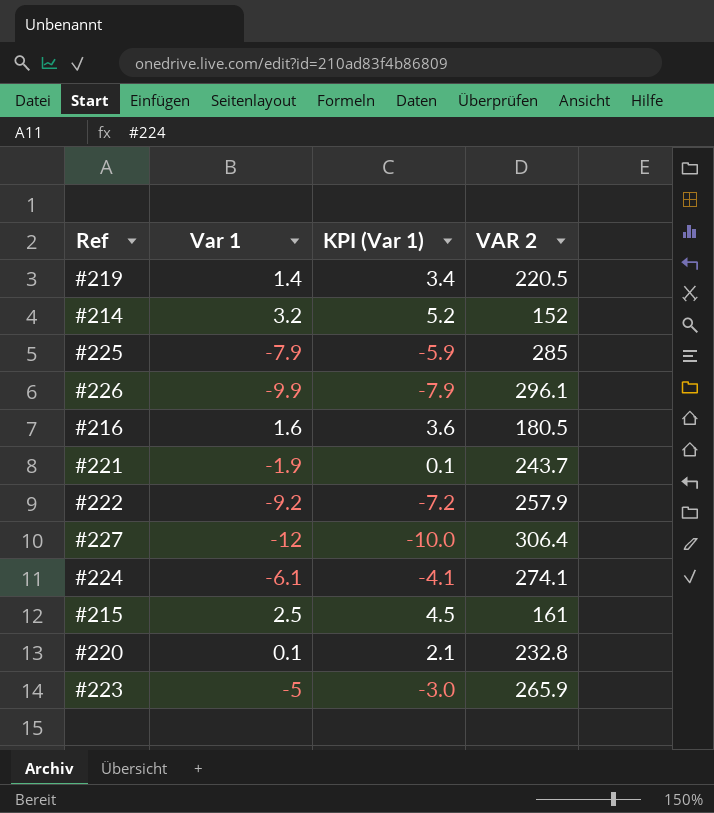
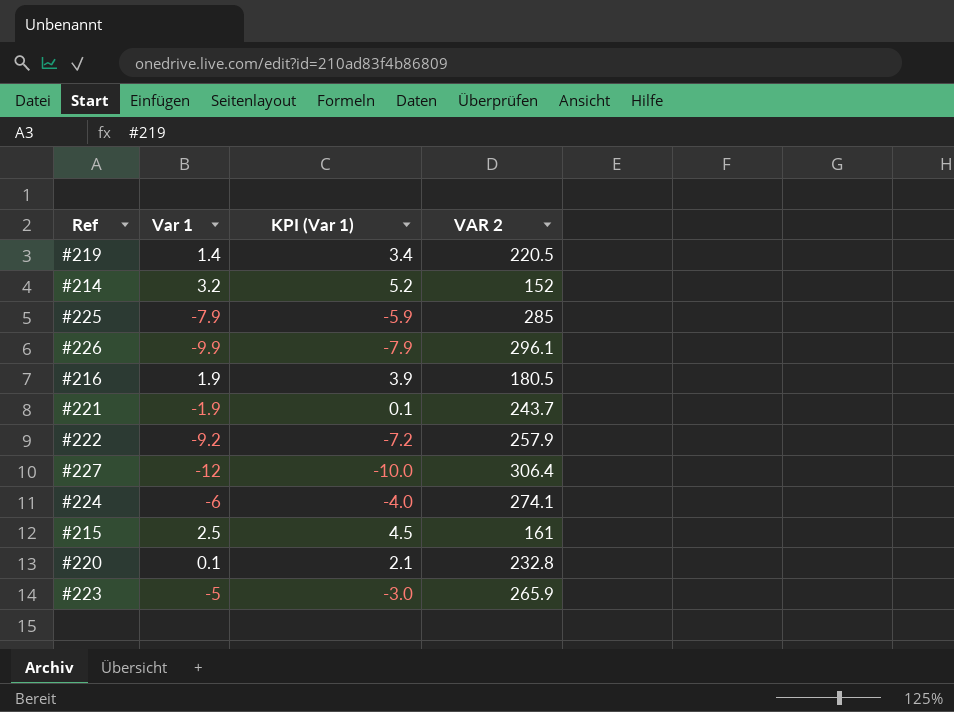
#216 | Var 1: 1.6 -> 1.9
#216 | KPI (Var 1): 3.6 -> 3.9
#224 | Var 1: -6.1 -> -6
#224 | KPI (Var 1): -4.1 -> -4.0

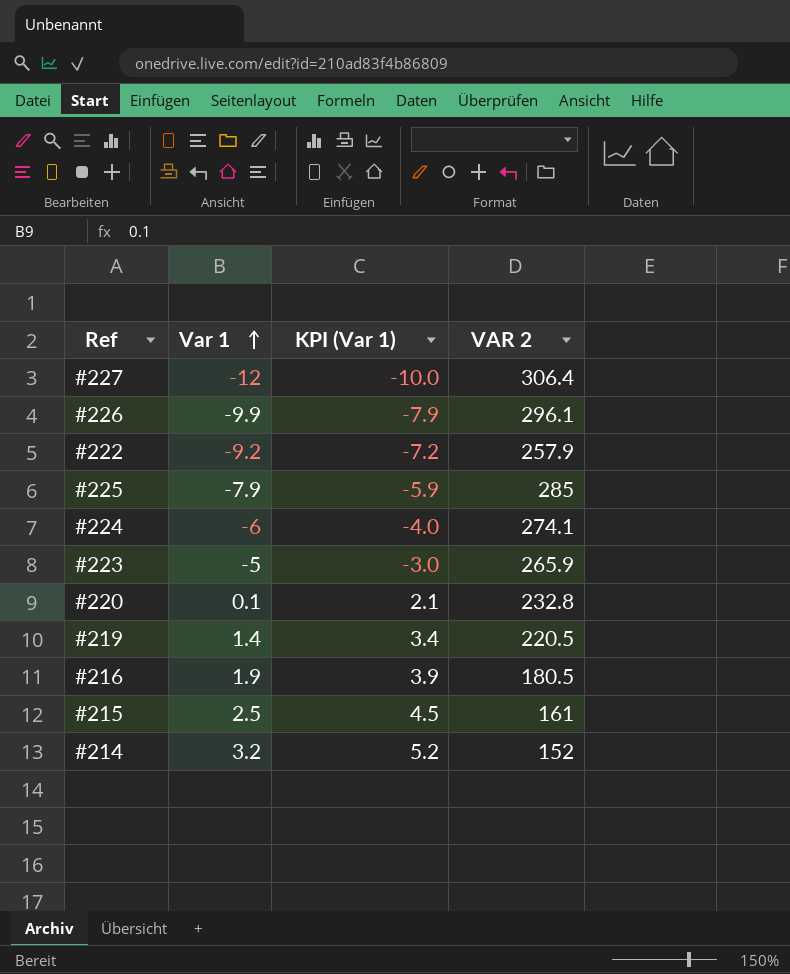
row order: none -> Var 1 ascending
row #221: -1.9 | 0.1 | 243.7 -> none

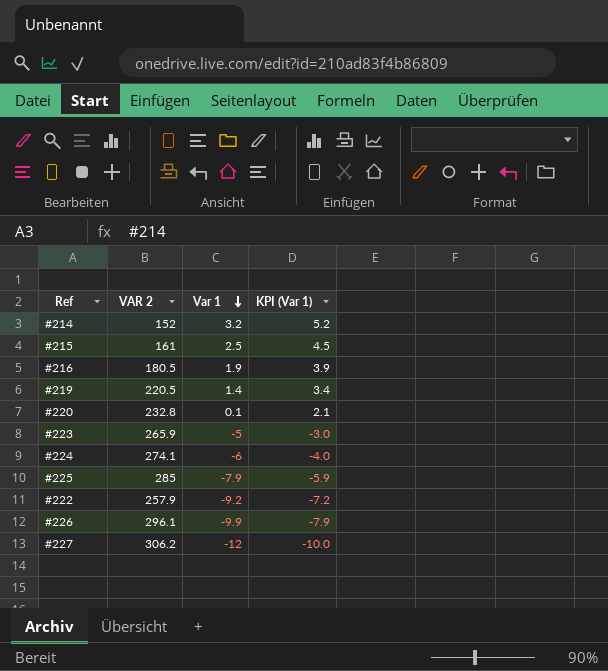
row order: Var 1 ascending -> Var 1 descending
column VAR 2 | position: 4 -> 2
#227 | VAR 2: 306.4 -> 306.2

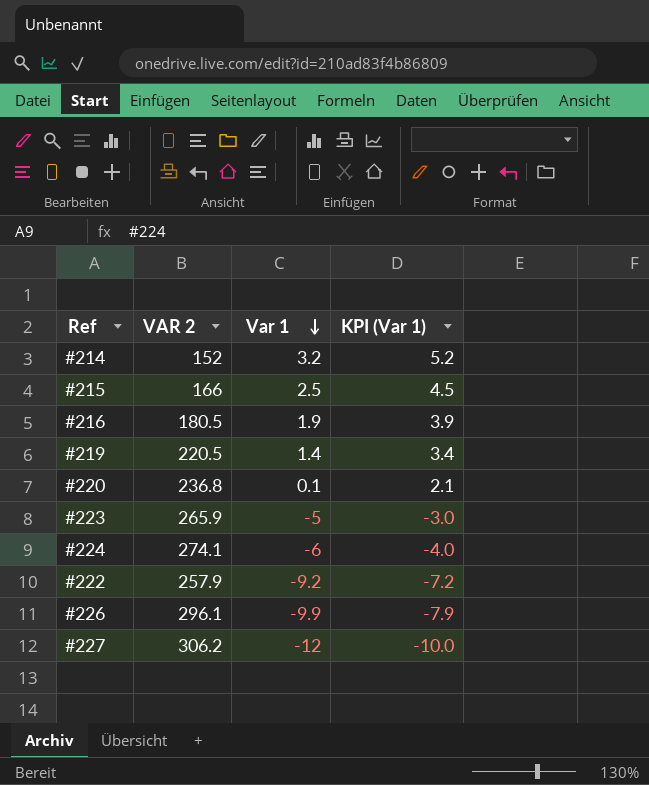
row #225: 285 | -7.9 | -5.9 -> none
#215 | VAR 2: 161 -> 166
#220 | VAR 2: 232.8 -> 236.8

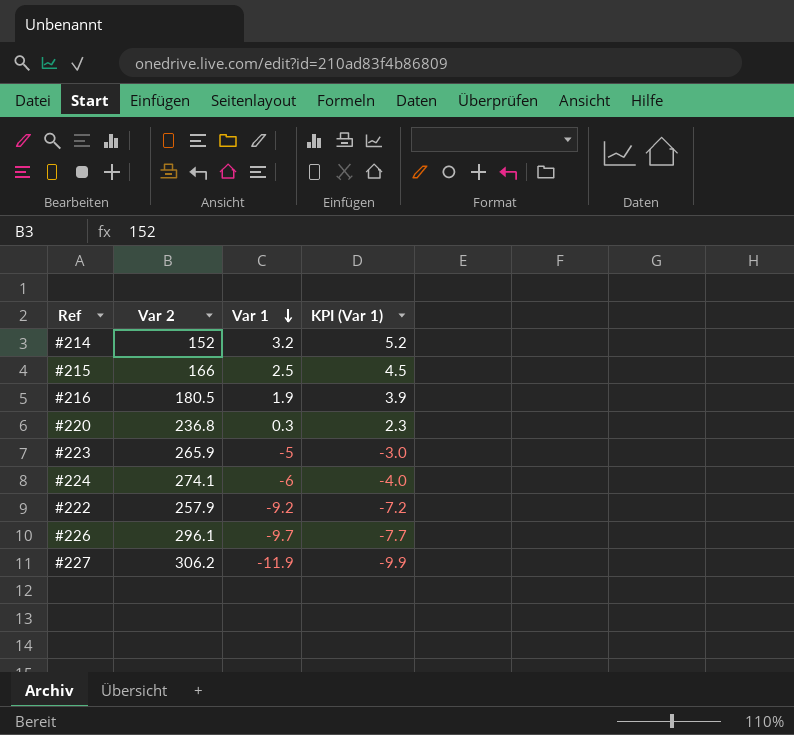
column name: VAR 2 -> Var 2
row #219: 220.5 | 1.4 | 3.4 -> none
#220 | Var 1: 0.1 -> 0.3
#220 | KPI (Var 1): 2.1 -> 2.3
#226 | Var 1: -9.9 -> -9.7
#226 | KPI (Var 1): -7.9 -> -7.7
#227 | Var 1: -12 -> -11.9
#227 | KPI (Var 1): -10.0 -> -9.9

